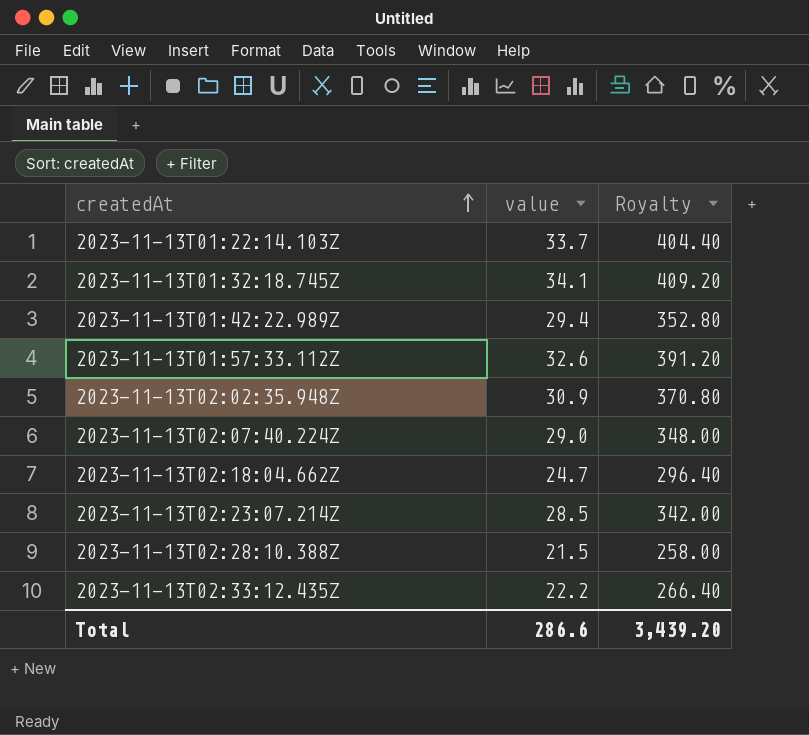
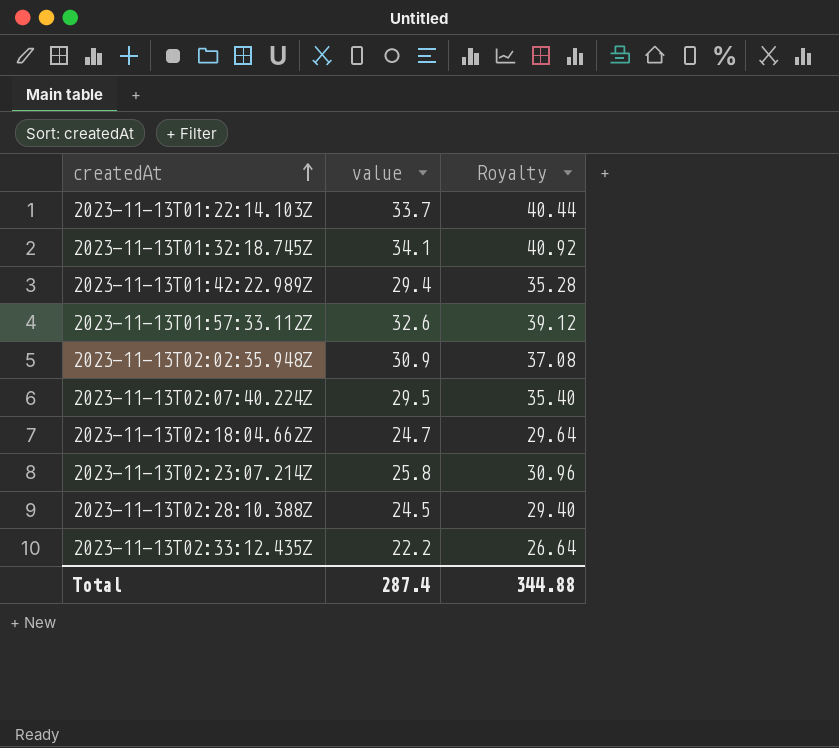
column Royalty | formula: [value] * 12 -> [value] * 1.2
2023-11-13T02:07:40.224Z | value: 29.0 -> 29.5
2023-11-13T02:23:07.214Z | value: 28.5 -> 25.8
2023-11-13T02:28:10.388Z | value: 21.5 -> 24.5
Total | value: 286.6 -> 287.4
Total | Royalty: 3,439.20 -> 344.88

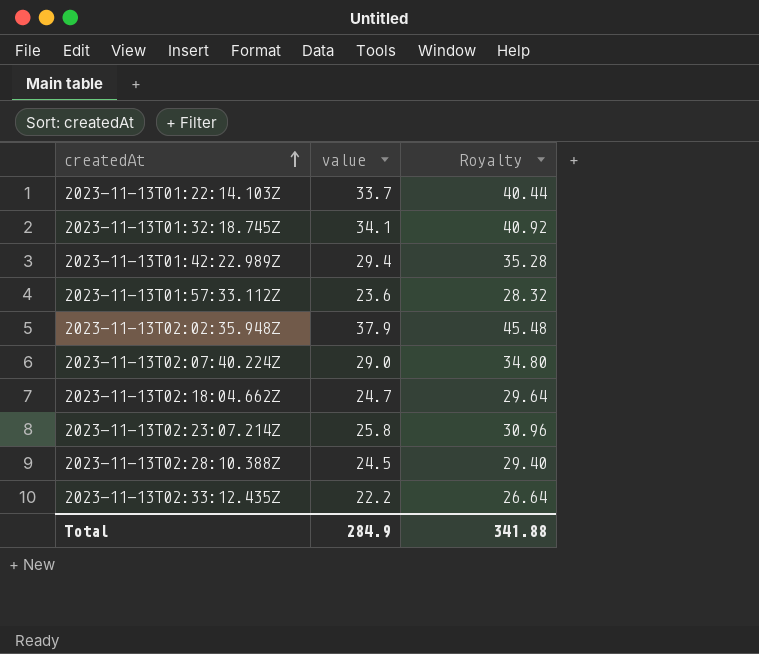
2023-11-13T01:57:33.112Z | value: 32.6 -> 23.6
2023-11-13T01:57:33.112Z | Royalty: 39.12 -> 28.32
2023-11-13T02:02:35.948Z | value: 30.9 -> 37.9
2023-11-13T02:02:35.948Z | Royalty: 37.08 -> 45.48
2023-11-13T02:07:40.224Z | value: 29.5 -> 29.0
2023-11-13T02:07:40.224Z | Royalty: 35.40 -> 34.80
Total | value: 287.4 -> 284.9
Total | Royalty: 344.88 -> 341.88

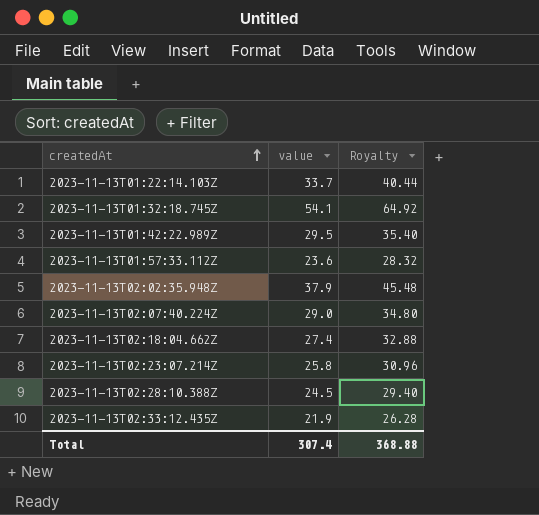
2023-11-13T01:32:18.745Z | value: 34.1 -> 54.1
2023-11-13T01:32:18.745Z | Royalty: 40.92 -> 64.92
2023-11-13T01:42:22.989Z | value: 29.4 -> 29.5
2023-11-13T01:42:22.989Z | Royalty: 35.28 -> 35.40
2023-11-13T02:18:04.662Z | value: 24.7 -> 27.4
2023-11-13T02:18:04.662Z | Royalty: 29.64 -> 32.88
2023-11-13T02:33:12.435Z | value: 22.2 -> 21.9
2023-11-13T02:33:12.435Z | Royalty: 26.64 -> 26.28
Total | value: 284.9 -> 307.4
Total | Royalty: 341.88 -> 368.88

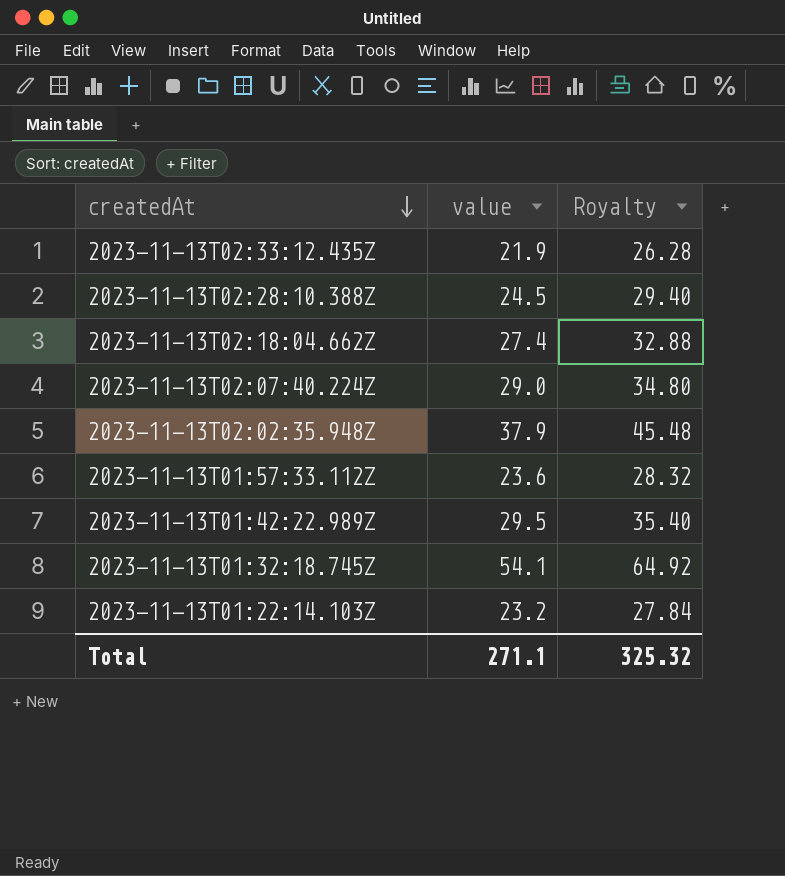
row order: createdAt ascending -> createdAt descending
row 2023-11-13T02:23:07.214Z: 25.8 | 30.96 -> none
2023-11-13T01:22:14.103Z | value: 33.7 -> 23.2
2023-11-13T01:22:14.103Z | Royalty: 40.44 -> 27.84
Total | value: 307.4 -> 271.1
Total | Royalty: 368.88 -> 325.32

